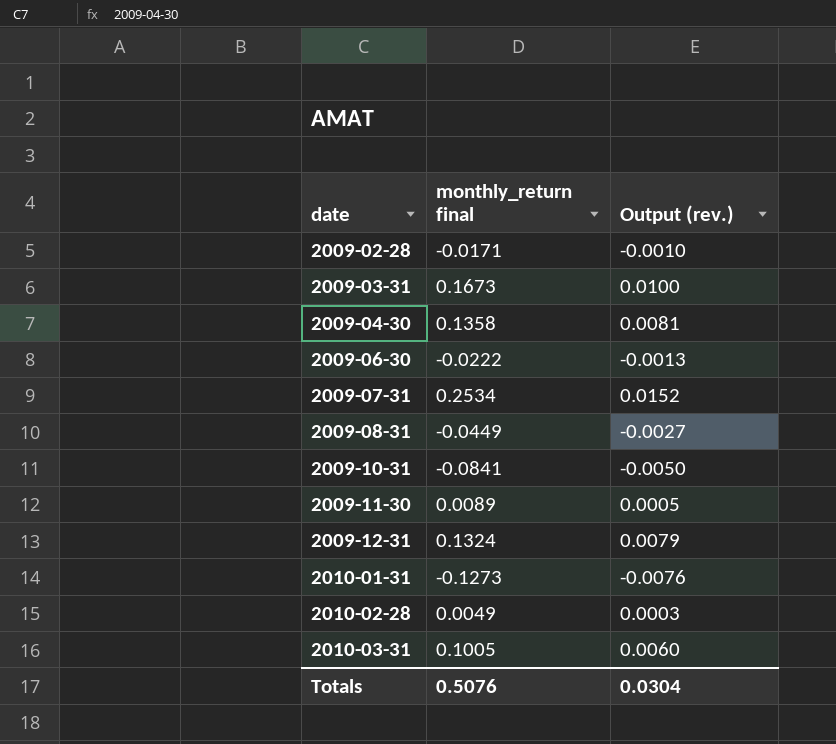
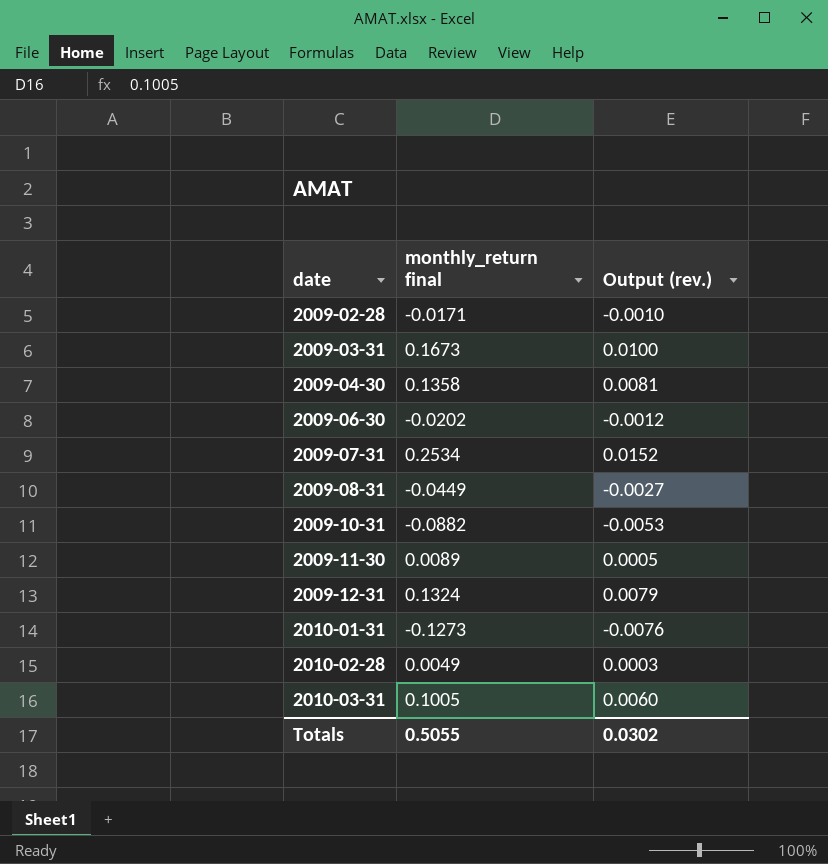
2009-06-30 | monthly_return final: -0.0222 -> -0.0202
2009-06-30 | Output (rev.): -0.0013 -> -0.0012
2009-10-31 | monthly_return final: -0.0841 -> -0.0882
2009-10-31 | Output (rev.): -0.0050 -> -0.0053
Totals | monthly_return final: 0.5076 -> 0.5055
Totals | Output (rev.): 0.0304 -> 0.0302

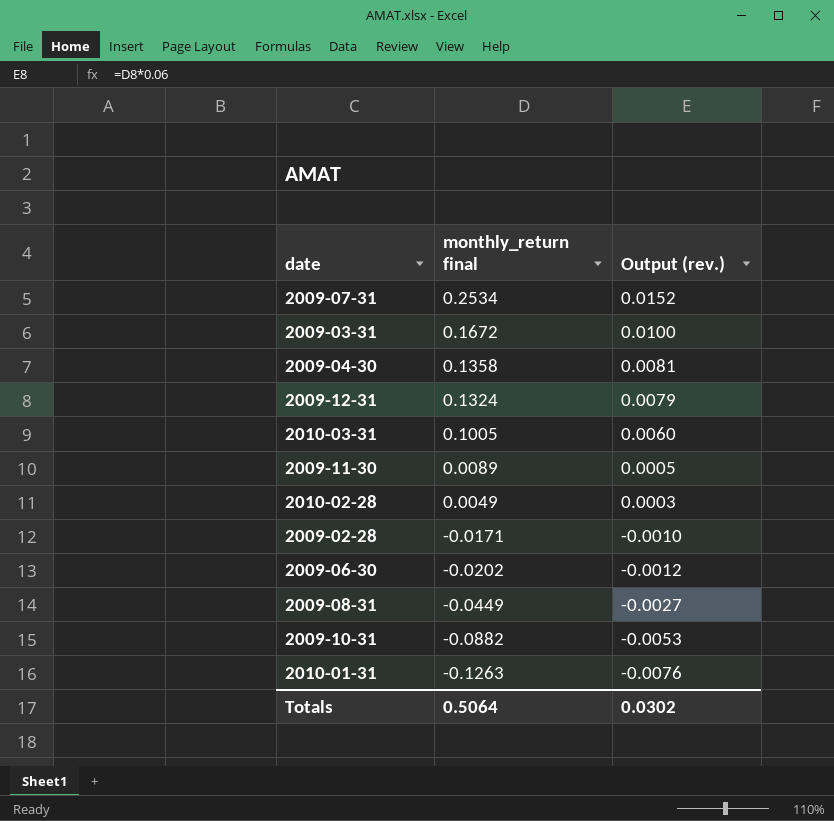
row order: date ascending -> monthly_return final descending
2009-03-31 | monthly_return final: 0.1673 -> 0.1672
2010-01-31 | monthly_return final: -0.1273 -> -0.1263
Totals | monthly_return final: 0.5055 -> 0.5064

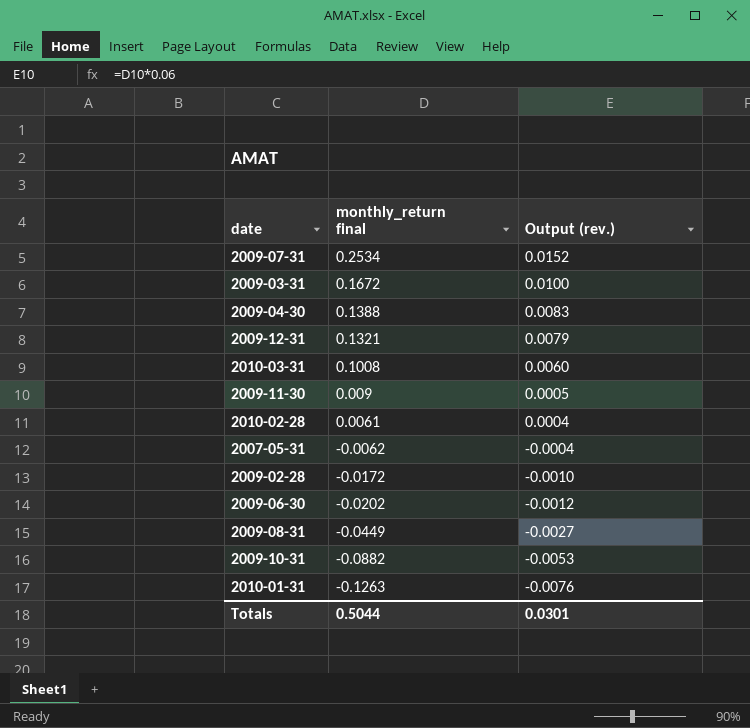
2009-04-30 | monthly_return final: 0.1358 -> 0.1388
2009-04-30 | Output (rev.): 0.0081 -> 0.0083
2009-12-31 | monthly_return final: 0.1324 -> 0.1321
2010-03-31 | monthly_return final: 0.1005 -> 0.1008
2009-11-30 | monthly_return final: 0.0089 -> 0.009
2010-02-28 | monthly_return final: 0.0049 -> 0.0061
2010-02-28 | Output (rev.): 0.0003 -> 0.0004
row 2007-05-31: none -> -0.0062 | -0.0004
2009-02-28 | monthly_return final: -0.0171 -> -0.0172
Totals | monthly_return final: 0.5064 -> 0.5044
Totals | Output (rev.): 0.0302 -> 0.0301

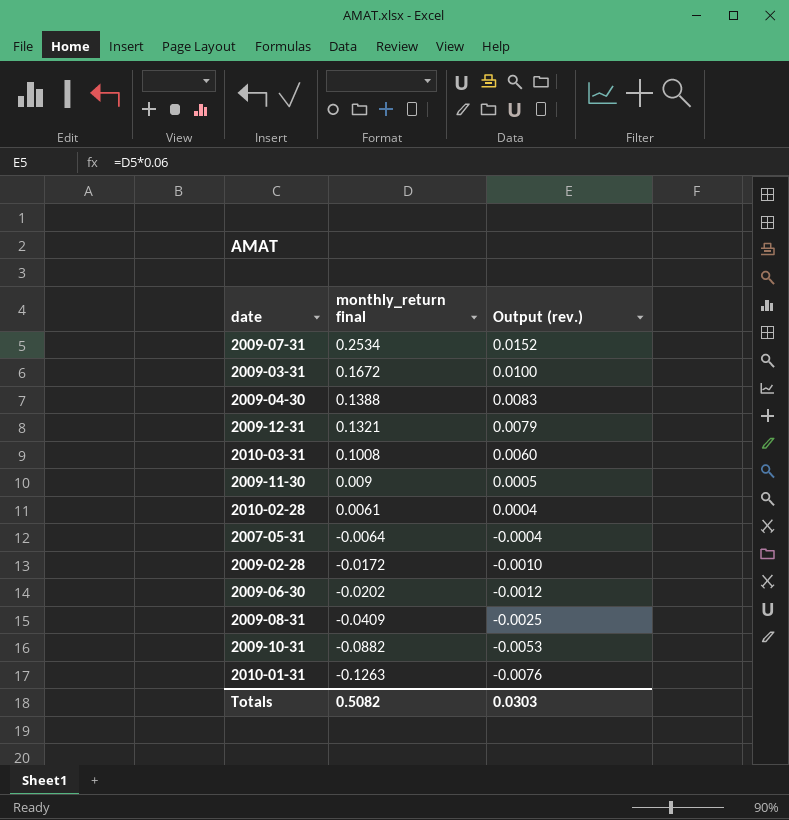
2007-05-31 | monthly_return final: -0.0062 -> -0.0064
2009-08-31 | monthly_return final: -0.0449 -> -0.0409
2009-08-31 | Output (rev.): -0.0027 -> -0.0025
Totals | monthly_return final: 0.5044 -> 0.5082
Totals | Output (rev.): 0.0301 -> 0.0303

